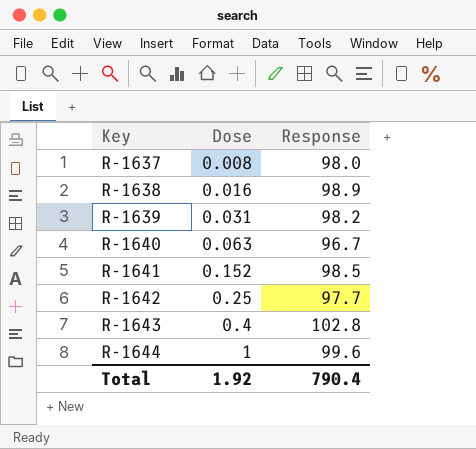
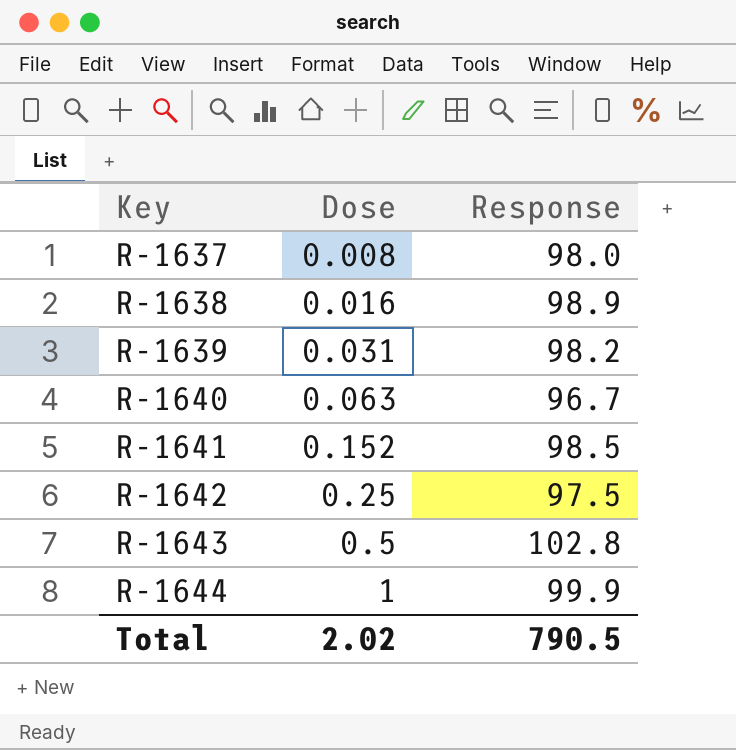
R-1642 | Response: 97.7 -> 97.5
R-1643 | Dose: 0.4 -> 0.5
R-1644 | Response: 99.6 -> 99.9
Total | Dose: 1.92 -> 2.02
Total | Response: 790.4 -> 790.5

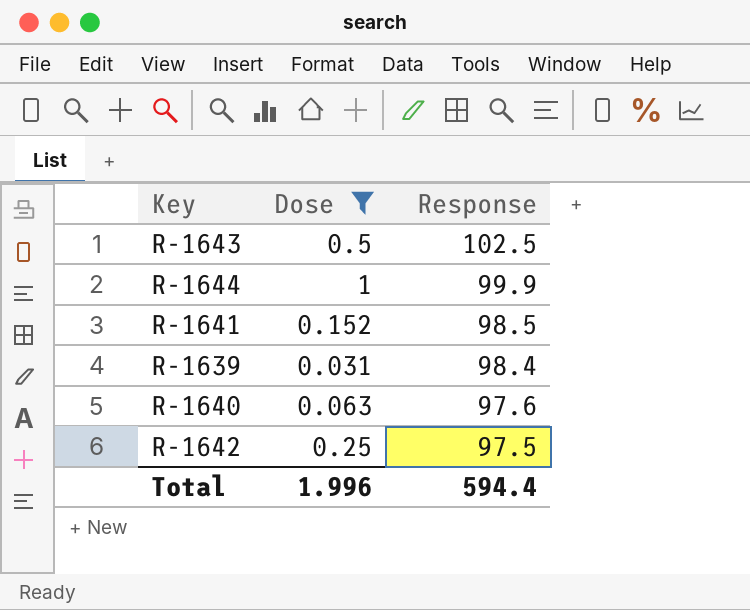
filter: none -> Dose >= 0.031
row order: Key ascending -> Response descending
R-1643 | Response: 102.8 -> 102.5
R-1639 | Response: 98.2 -> 98.4
R-1640 | Response: 96.7 -> 97.6
Total | Dose: 2.02 -> 1.996
Total | Response: 790.5 -> 594.4

